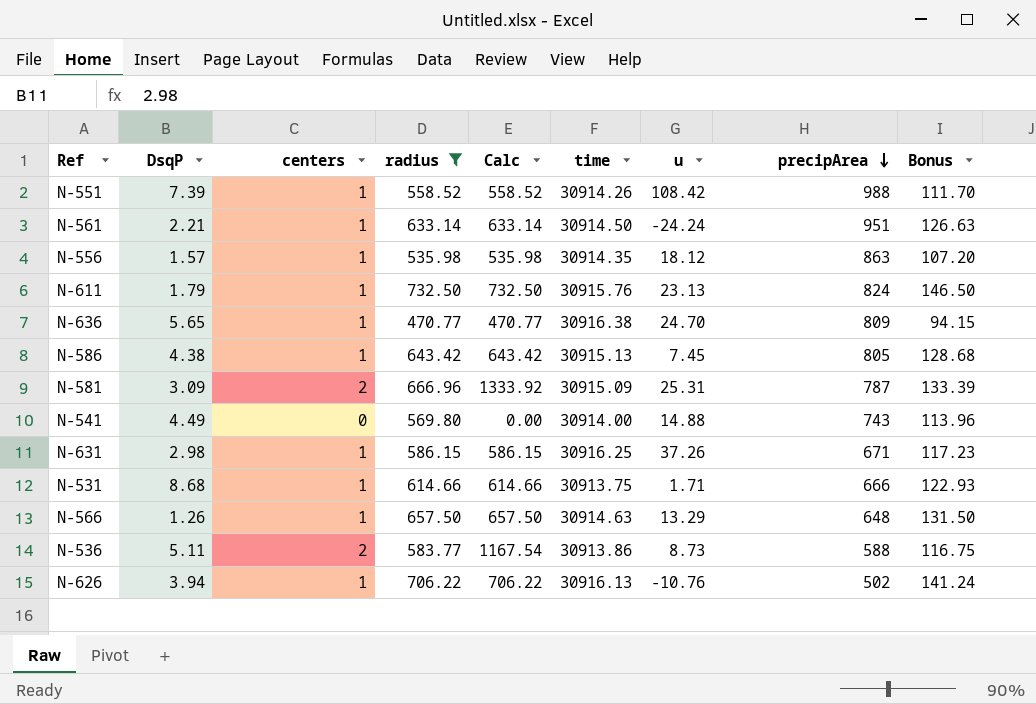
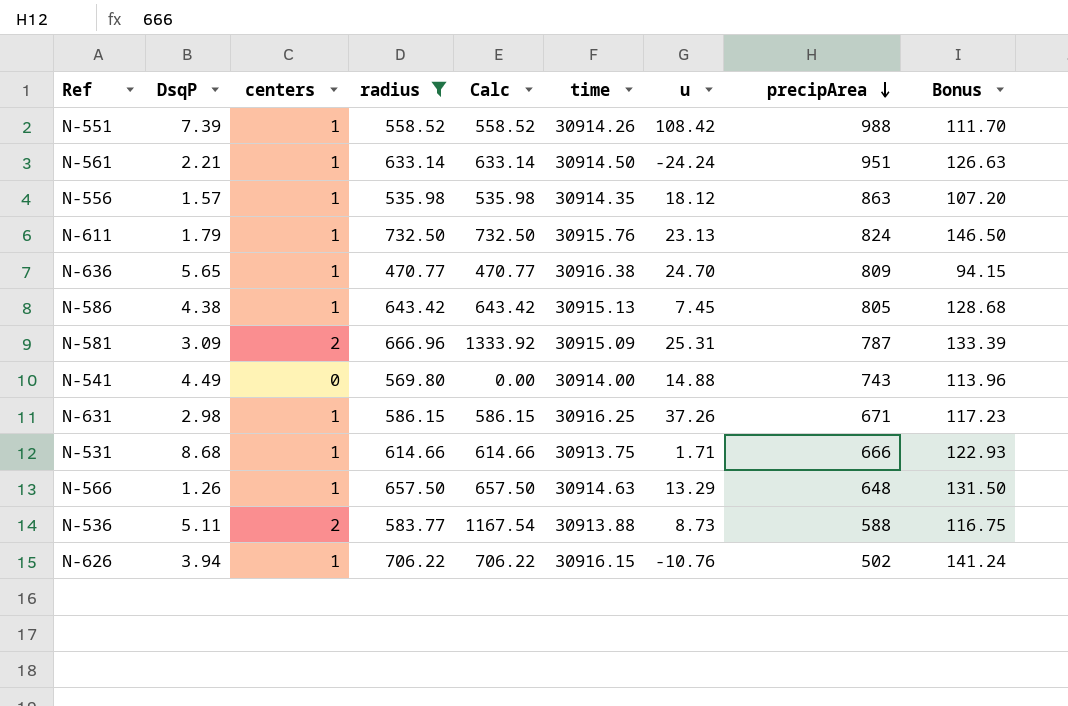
N-536 | time: 30913.86 -> 30913.88
N-626 | time: 30916.13 -> 30916.15

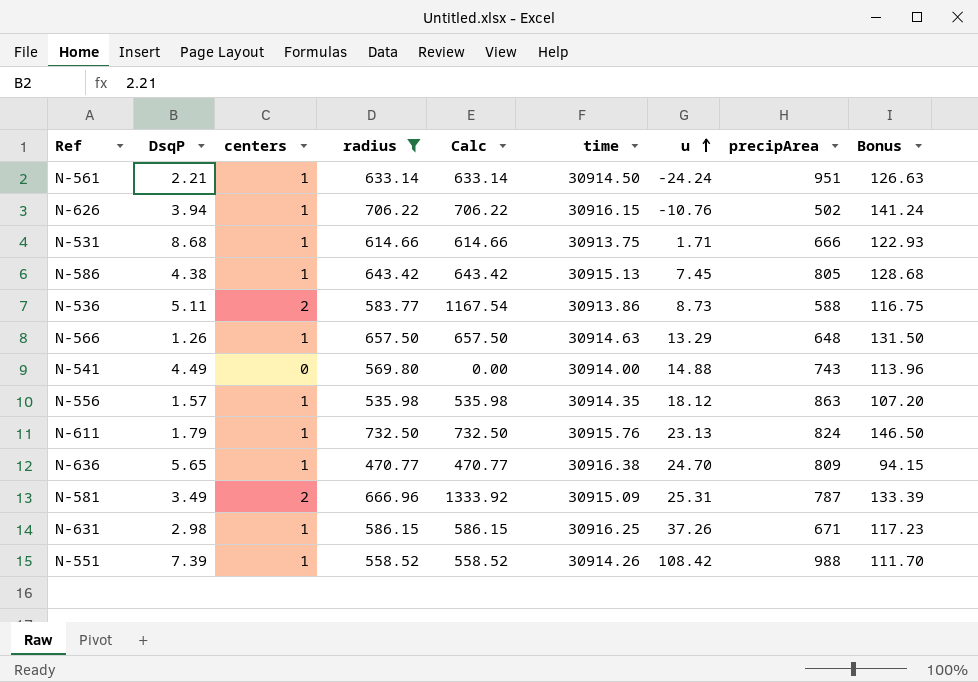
row order: precipArea descending -> u ascending
N-536 | time: 30913.88 -> 30913.86
N-581 | DsqP: 3.09 -> 3.49

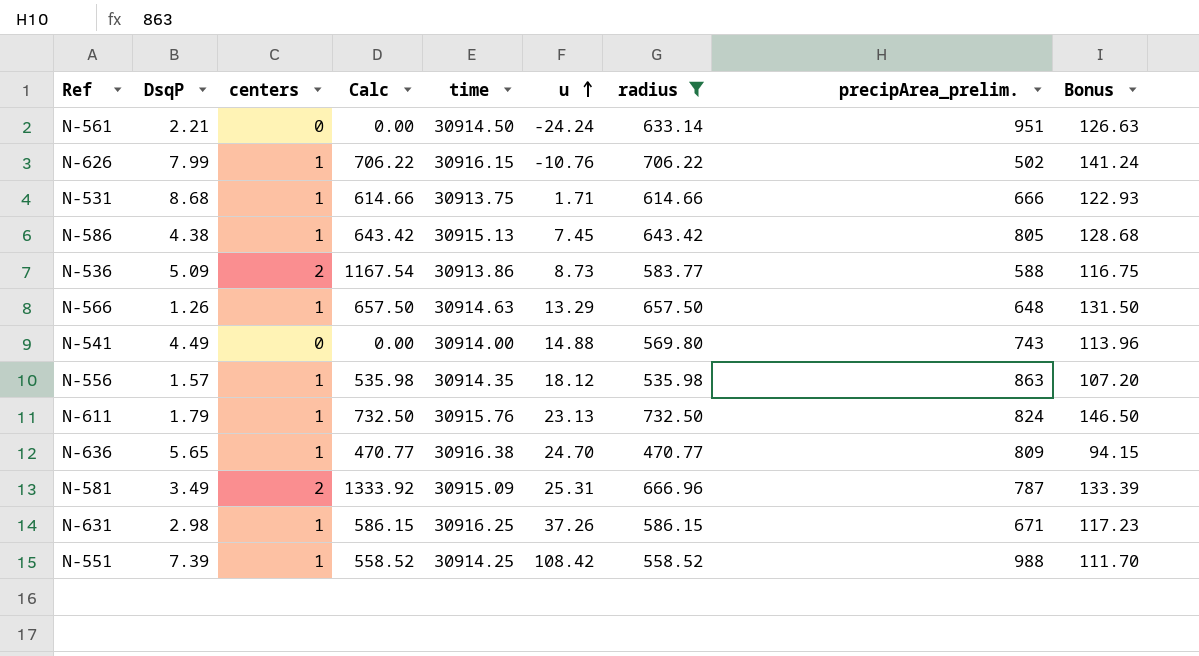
column radius | position: 4 -> 7
column name: precipArea -> precipArea_prelim.
N-561 | centers: 1 -> 0
N-561 | Calc: 633.14 -> 0.00
N-626 | DsqP: 3.94 -> 7.99
N-536 | DsqP: 5.11 -> 5.09
N-551 | time: 30914.26 -> 30914.25

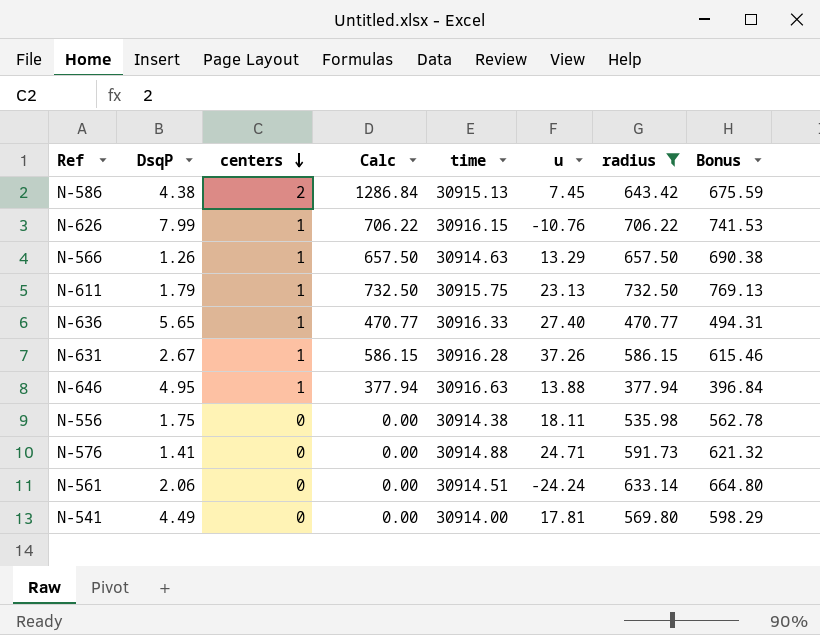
row order: u ascending -> centers descending
column precipArea_prelim. | position: 8 -> none
column Bonus | formula: [radius] * 0.2 -> [radius] * 1.05
row N-531: 8.68 | 1 | 614.66 | 30913.75 | 1.71 | 614.66 | 666 | 122.93 -> none
row N-536: 5.09 | 2 | 1167.54 | 30913.86 | 8.73 | 583.77 | 588 | 116.75 -> none
row N-581: 3.49 | 2 | 1333.92 | 30915.09 | 25.31 | 666.96 | 787 | 133.39 -> none
row N-551: 7.39 | 1 | 558.52 | 30914.25 | 108.42 | 558.52 | 988 | 111.70 -> none
N-586 | centers: 1 -> 2
N-586 | Calc: 643.42 -> 1286.84
N-611 | time: 30915.76 -> 30915.75
N-636 | time: 30916.38 -> 30916.33
N-636 | u: 24.70 -> 27.40
N-631 | DsqP: 2.98 -> 2.67
N-631 | time: 30916.25 -> 30916.28
row N-646: none -> 4.95 | 1 | 377.94 | 30916.63 | 13.88 | 377.94 | 396.84
N-556 | DsqP: 1.57 -> 1.75
N-556 | centers: 1 -> 0
N-556 | Calc: 535.98 -> 0.00
N-556 | time: 30914.35 -> 30914.38
N-556 | u: 18.12 -> 18.11
row N-576: none -> 1.41 | 0 | 0.00 | 30914.88 | 24.71 | 591.73 | 621.32
N-561 | DsqP: 2.21 -> 2.06
N-561 | time: 30914.50 -> 30914.51
N-541 | u: 14.88 -> 17.81

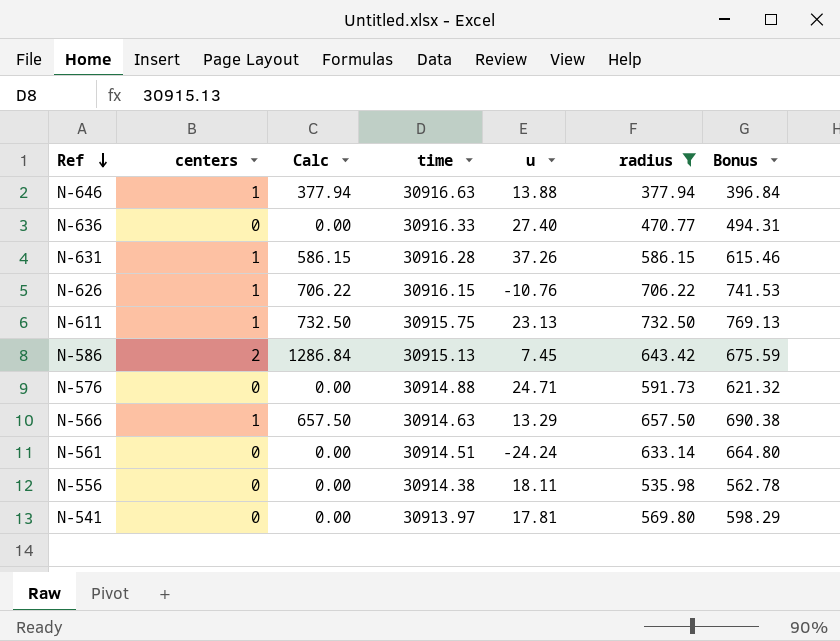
row order: centers descending -> Ref descending
column DsqP | position: 2 -> none
N-636 | centers: 1 -> 0
N-636 | Calc: 470.77 -> 0.00
N-541 | time: 30914.00 -> 30913.97

